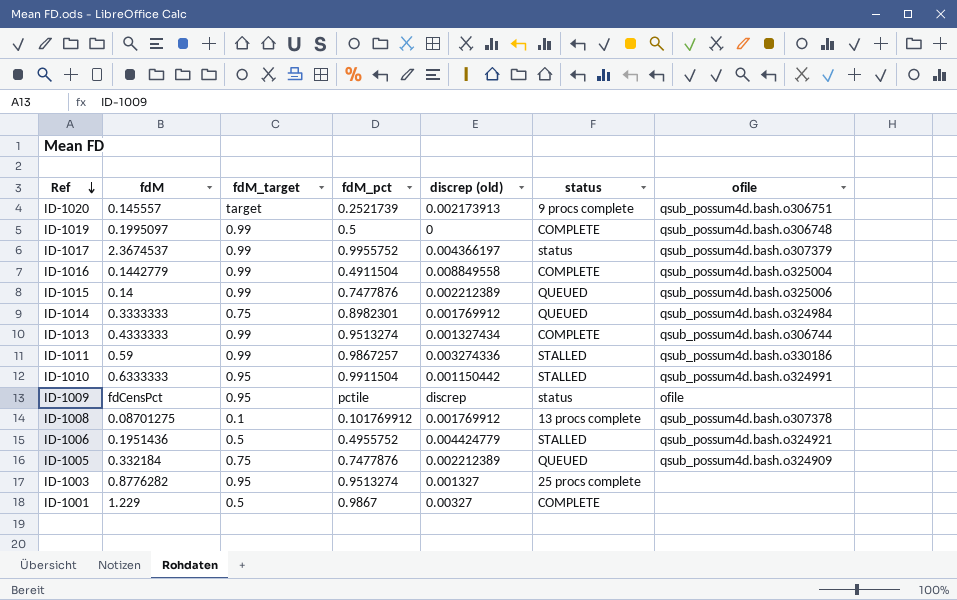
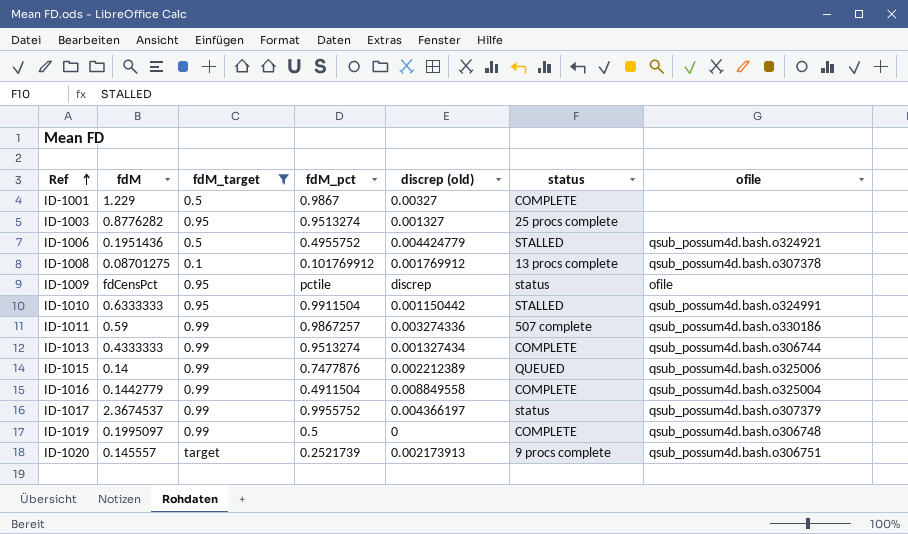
filter: none -> fdM_target != 0.75
row order: Ref descending -> Ref ascending
ID-1011 | status: STALLED -> 507 complete

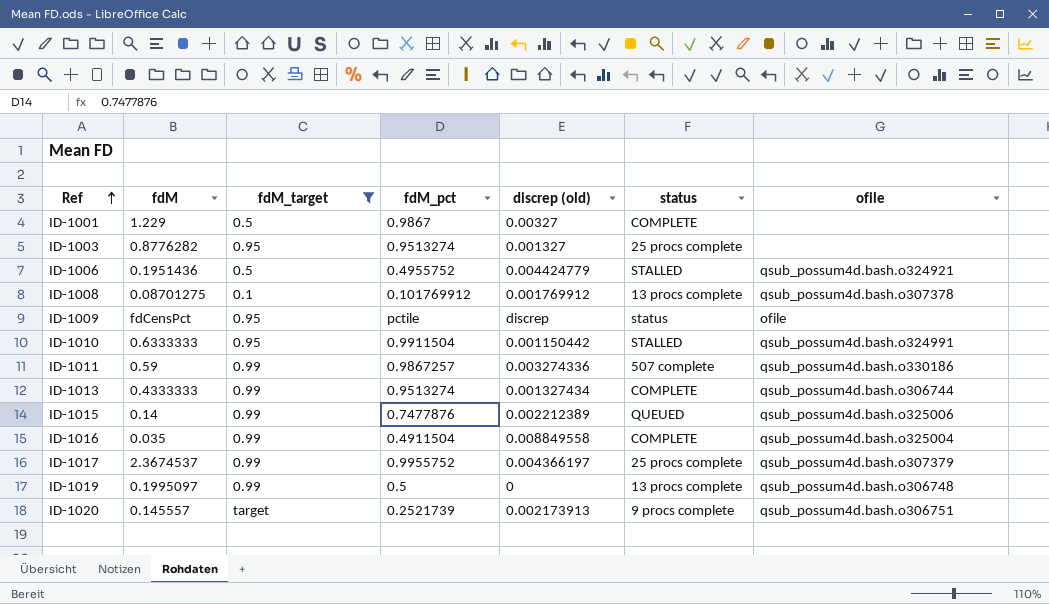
ID-1016 | fdM: 0.1442779 -> 0.035
ID-1017 | status: status -> 25 procs complete
ID-1019 | status: COMPLETE -> 13 procs complete

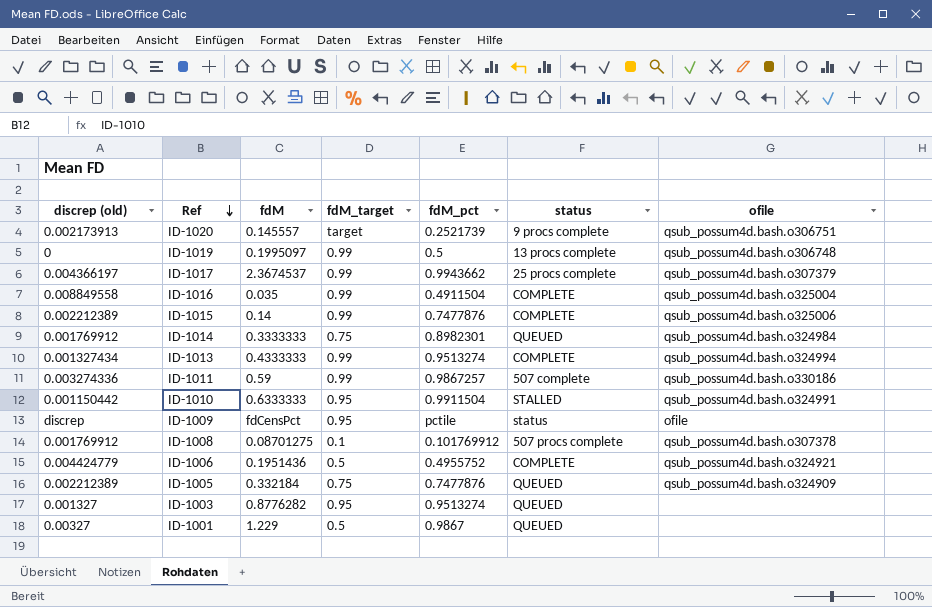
filter: fdM_target != 0.75 -> none
row order: Ref ascending -> Ref descending
column discrep (old) | position: 5 -> 1
ID-1017 | fdM_pct: 0.9955752 -> 0.9943662
ID-1015 | status: QUEUED -> COMPLETE
ID-1013 | ofile: qsub_possum4d.bash.o306744 -> qsub_possum4d.bash.o324994
ID-1008 | status: 13 procs complete -> 507 procs complete
ID-1006 | status: STALLED -> COMPLETE
ID-1003 | status: 25 procs complete -> QUEUED
ID-1001 | status: COMPLETE -> QUEUED

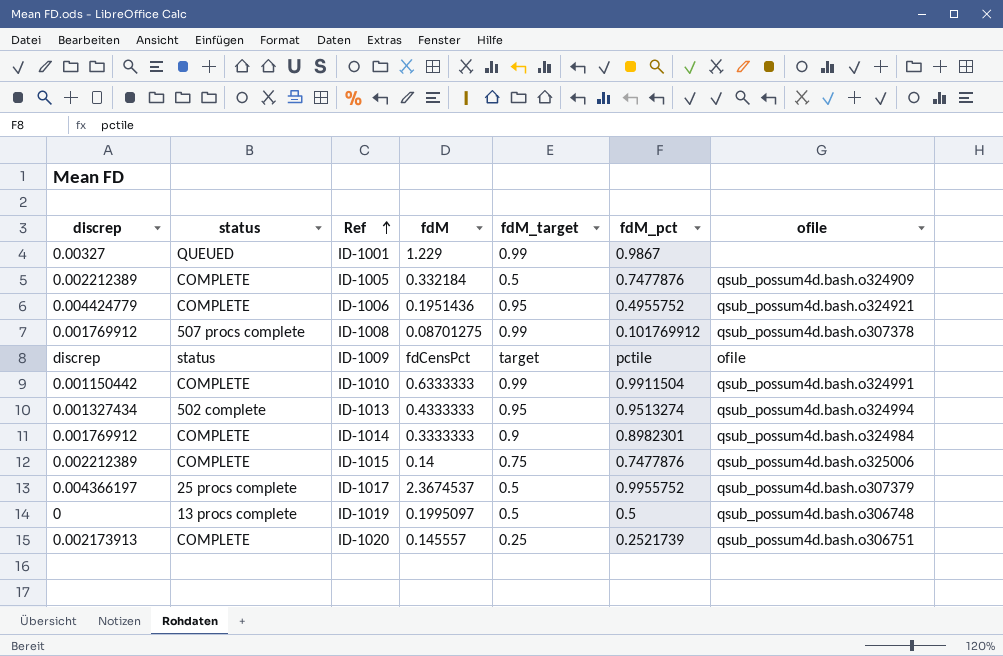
row order: Ref descending -> Ref ascending
column name: discrep (old) -> discrep
column status | position: 6 -> 2
row ID-1016: 0.008849558 | 0.035 | 0.99 | 0.4911504 | COMPLETE | qsub_possum4d.bash.o325004 -> none
row ID-1011: 0.003274336 | 0.59 | 0.99 | 0.9867257 | 507 complete | qsub_possum4d.bash.o330186 -> none
row ID-1003: 0.001327 | 0.8776282 | 0.95 | 0.9513274 | QUEUED | none -> none
ID-1001 | fdM_target: 0.5 -> 0.99
ID-1005 | status: QUEUED -> COMPLETE
ID-1005 | fdM_target: 0.75 -> 0.5
ID-1006 | fdM_target: 0.5 -> 0.95
ID-1008 | fdM_target: 0.1 -> 0.99
ID-1009 | fdM_target: 0.95 -> target
ID-1010 | status: STALLED -> COMPLETE
ID-1010 | fdM_target: 0.95 -> 0.99
ID-1013 | status: COMPLETE -> 502 complete
ID-1013 | fdM_target: 0.99 -> 0.95
ID-1014 | status: QUEUED -> COMPLETE
ID-1014 | fdM_target: 0.75 -> 0.9
ID-1015 | fdM_target: 0.99 -> 0.75
ID-1017 | fdM_target: 0.99 -> 0.5
ID-1017 | fdM_pct: 0.9943662 -> 0.9955752
ID-1019 | fdM_target: 0.99 -> 0.5
ID-1020 | status: 9 procs complete -> COMPLETE
ID-1020 | fdM_target: target -> 0.25

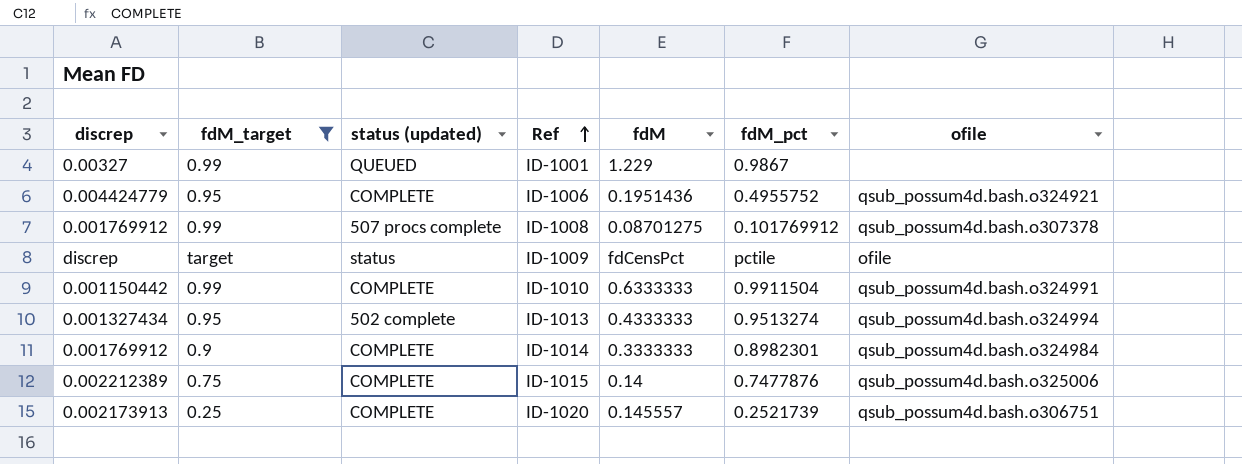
filter: none -> fdM_target != 0.5
column fdM_target | position: 5 -> 2
column name: status -> status (updated)

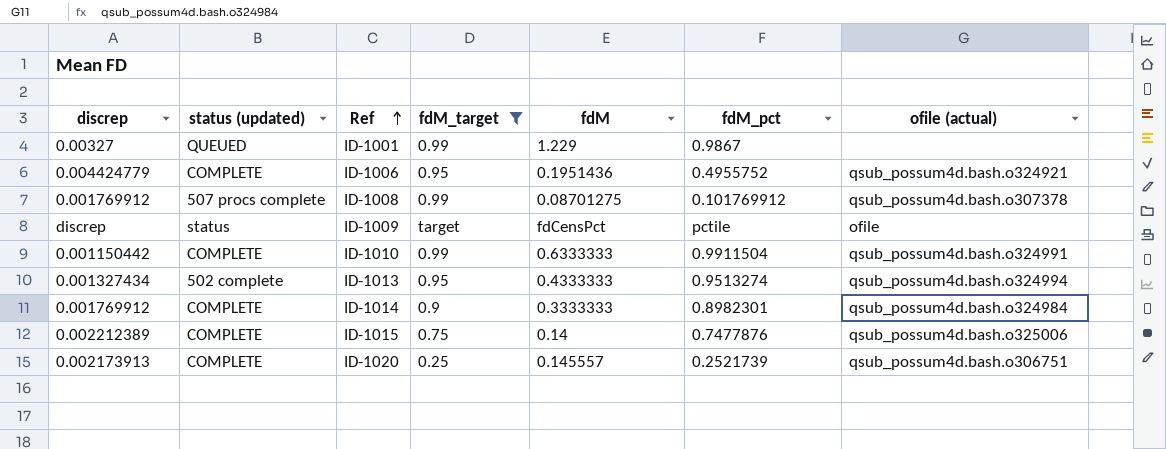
column fdM_target | position: 2 -> 4
column name: ofile -> ofile (actual)

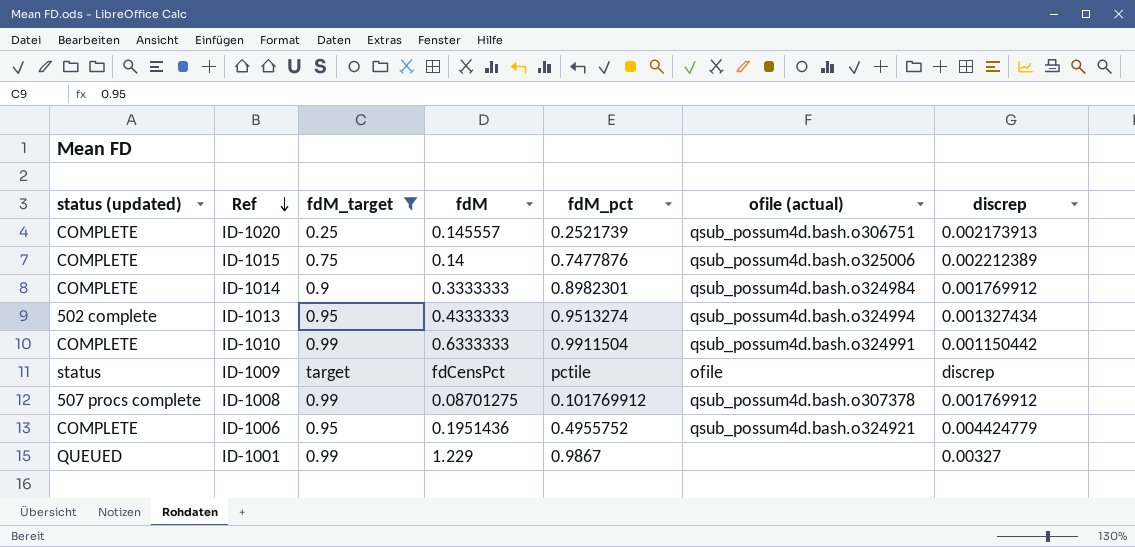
row order: Ref ascending -> Ref descending
column discrep | position: 1 -> 7

